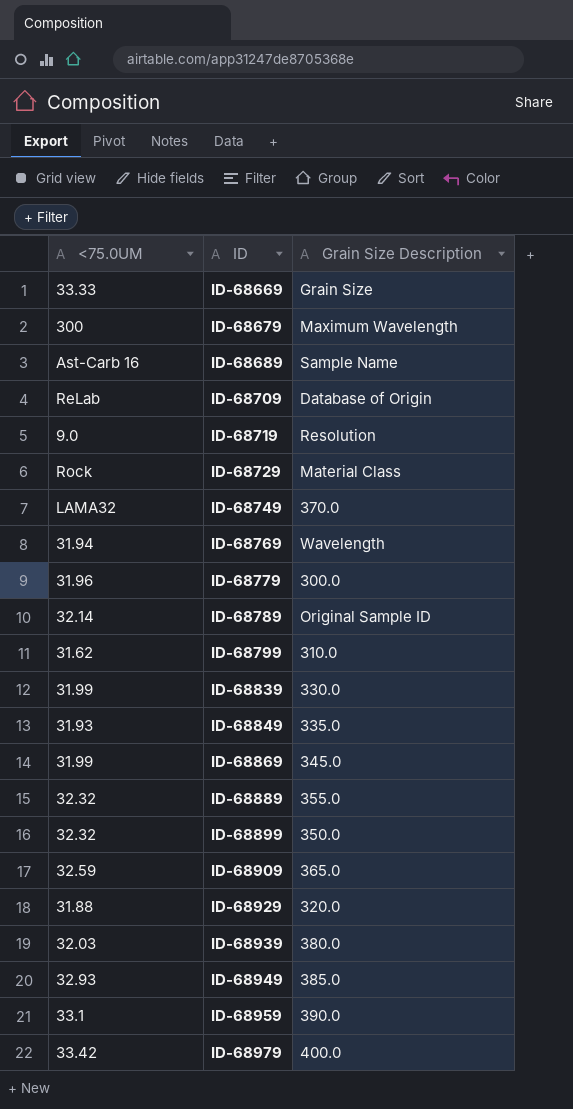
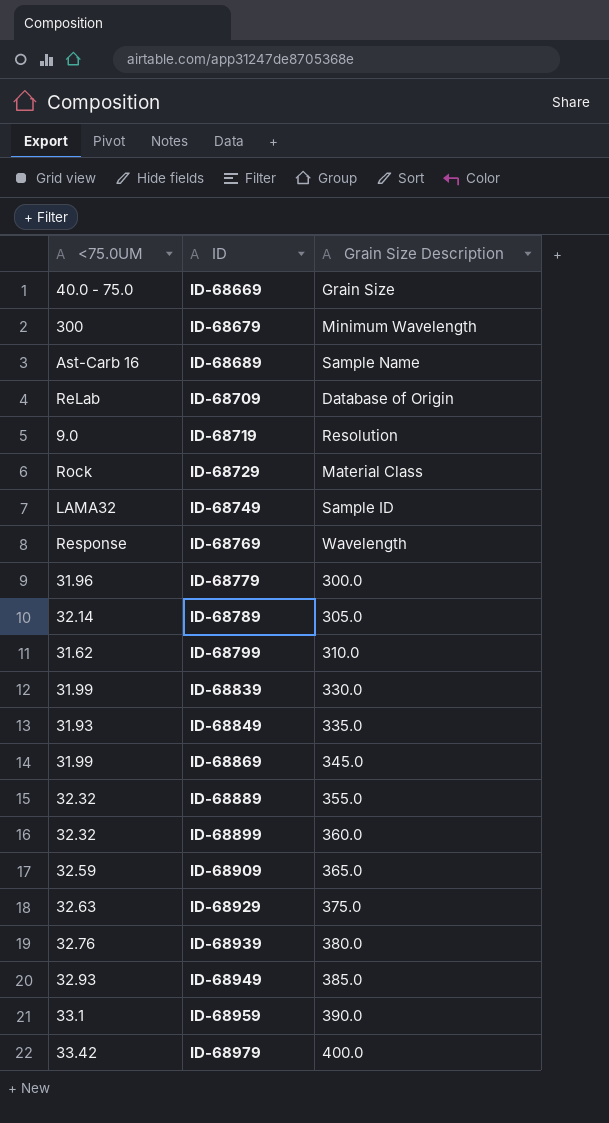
ID-68669 | <75.0UM: 33.33 -> 40.0 - 75.0
ID-68679 | Grain Size Description: Maximum Wavelength -> Minimum Wavelength
ID-68749 | Grain Size Description: 370.0 -> Sample ID
ID-68769 | <75.0UM: 31.94 -> Response
ID-68789 | Grain Size Description: Original Sample ID -> 305.0
ID-68899 | Grain Size Description: 350.0 -> 360.0
ID-68929 | <75.0UM: 31.88 -> 32.63
ID-68929 | Grain Size Description: 320.0 -> 375.0
ID-68939 | <75.0UM: 32.03 -> 32.76

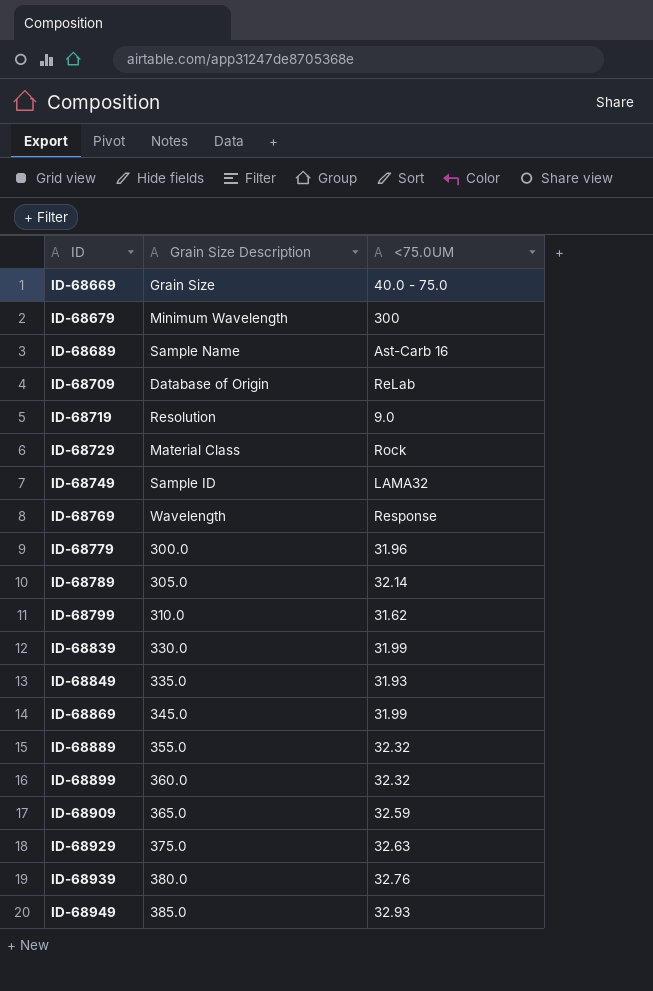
column <75.0UM | position: 1 -> 3
row ID-68959: 33.1 | 390.0 -> none
row ID-68979: 33.42 | 400.0 -> none

